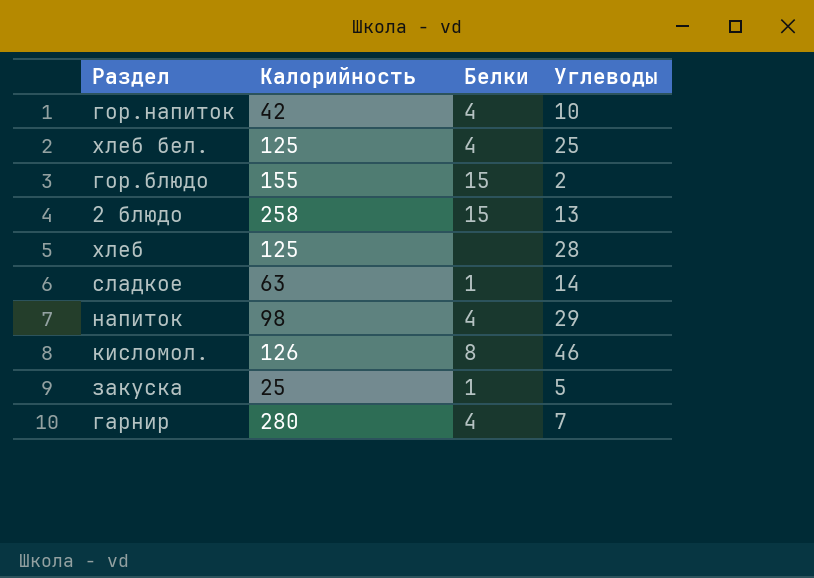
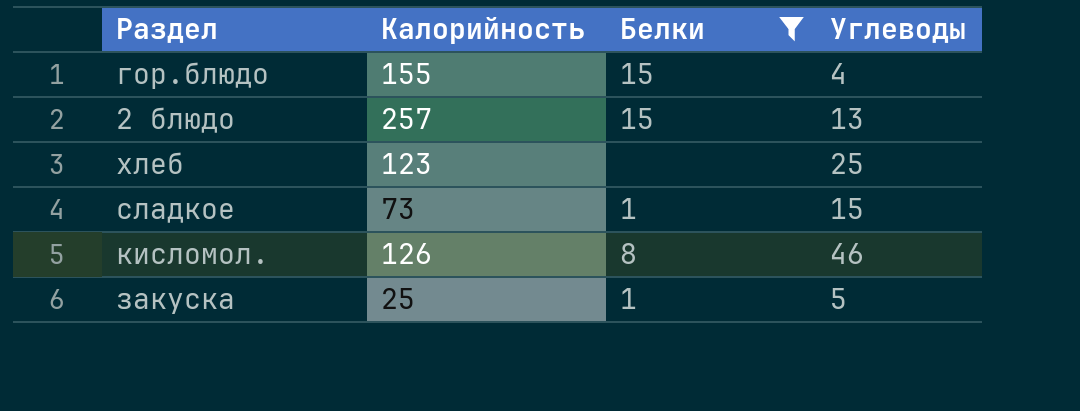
filter: none -> Белки != 4
гор.блюдо | Углеводы: 2 -> 4
2 блюдо | Калорийность: 258 -> 257
хлеб | Калорийность: 125 -> 123
хлеб | Углеводы: 28 -> 25
сладкое | Калорийность: 63 -> 73
сладкое | Углеводы: 14 -> 15

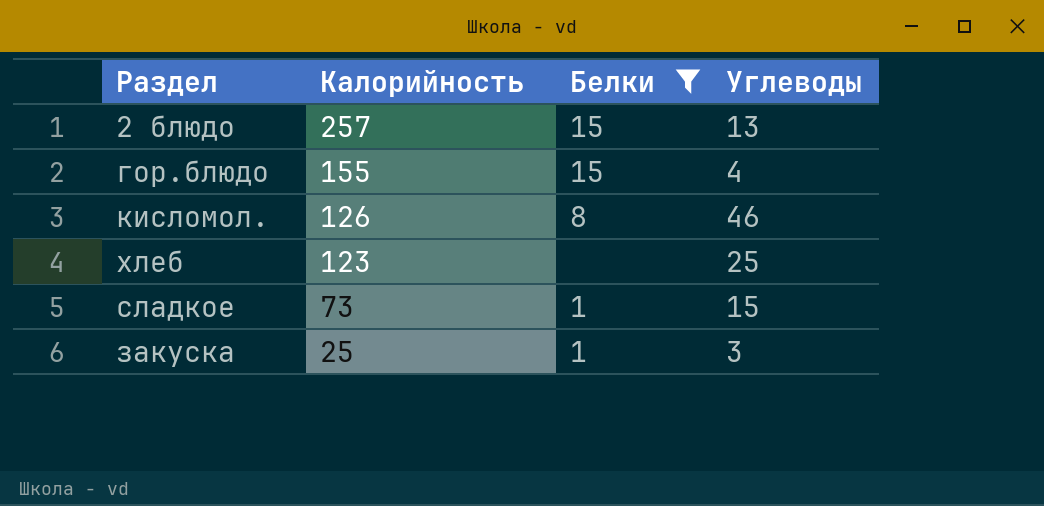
row order: none -> Калорийность descending
закуска | Углеводы: 5 -> 3

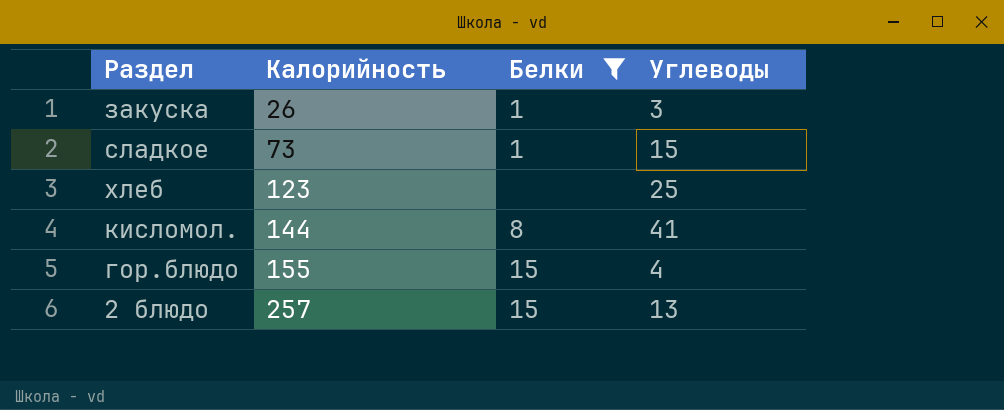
row order: Калорийность descending -> Калорийность ascending
закуска | Калорийность: 25 -> 26
кисломол. | Калорийность: 126 -> 144
кисломол. | Углеводы: 46 -> 41

